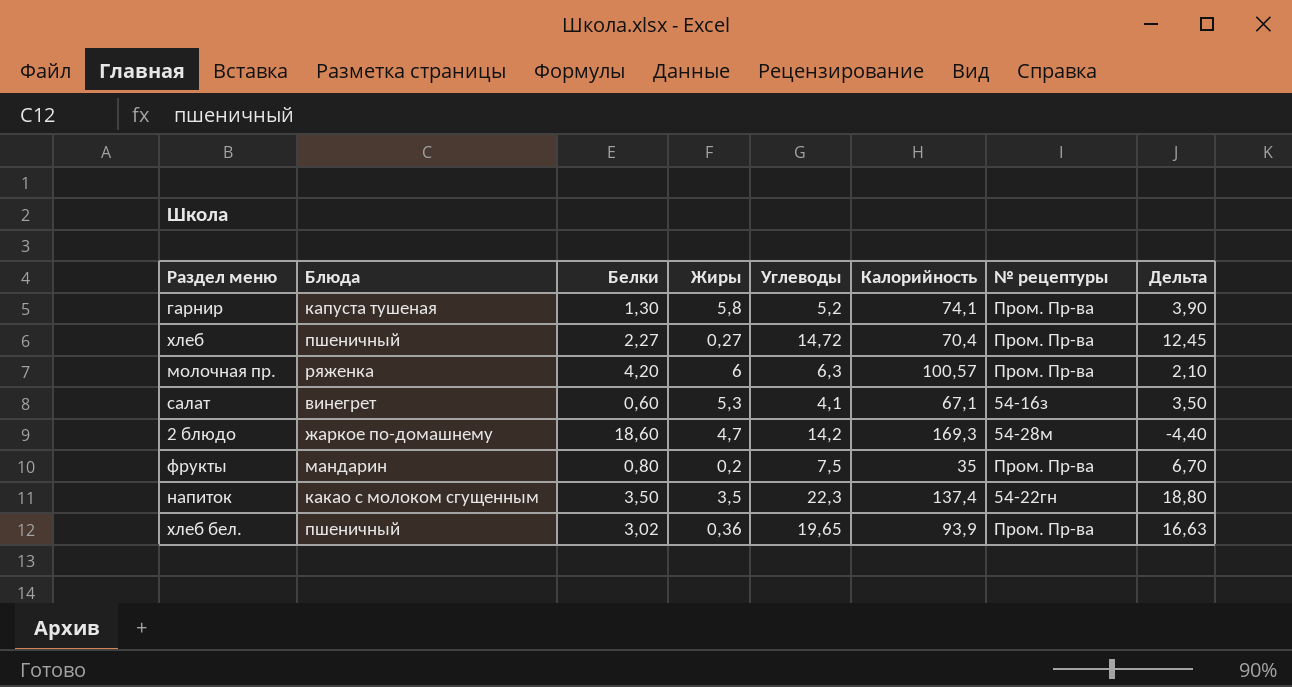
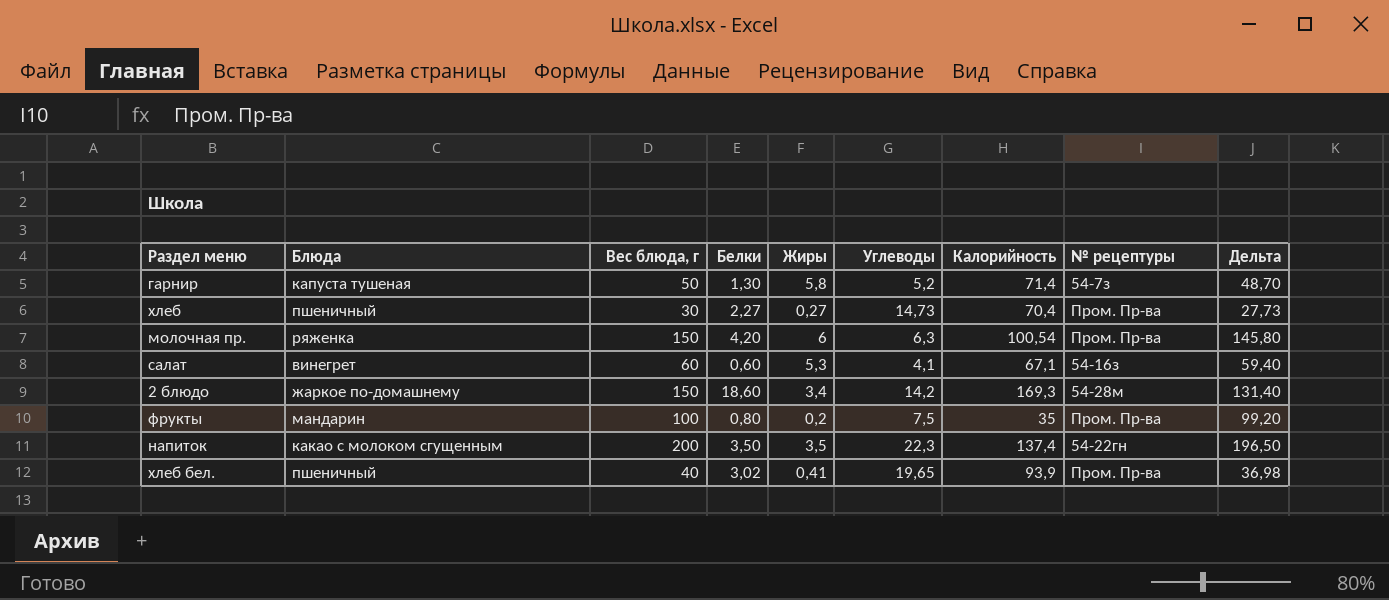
column Вес блюда, г | position: none -> 3
column Дельта | formula: [Углеводы] - [Белки] -> [Вес блюда, г] - [Белки]
гарнир | Калорийность: 74,1 -> 71,4
гарнир | № рецептуры: Пром. Пр-ва -> 54-7з
хлеб | Углеводы: 14,72 -> 14,73
молочная пр. | Калорийность: 100,57 -> 100,54
2 блюдо | Жиры: 4,7 -> 3,4
хлеб бел. | Жиры: 0,36 -> 0,41

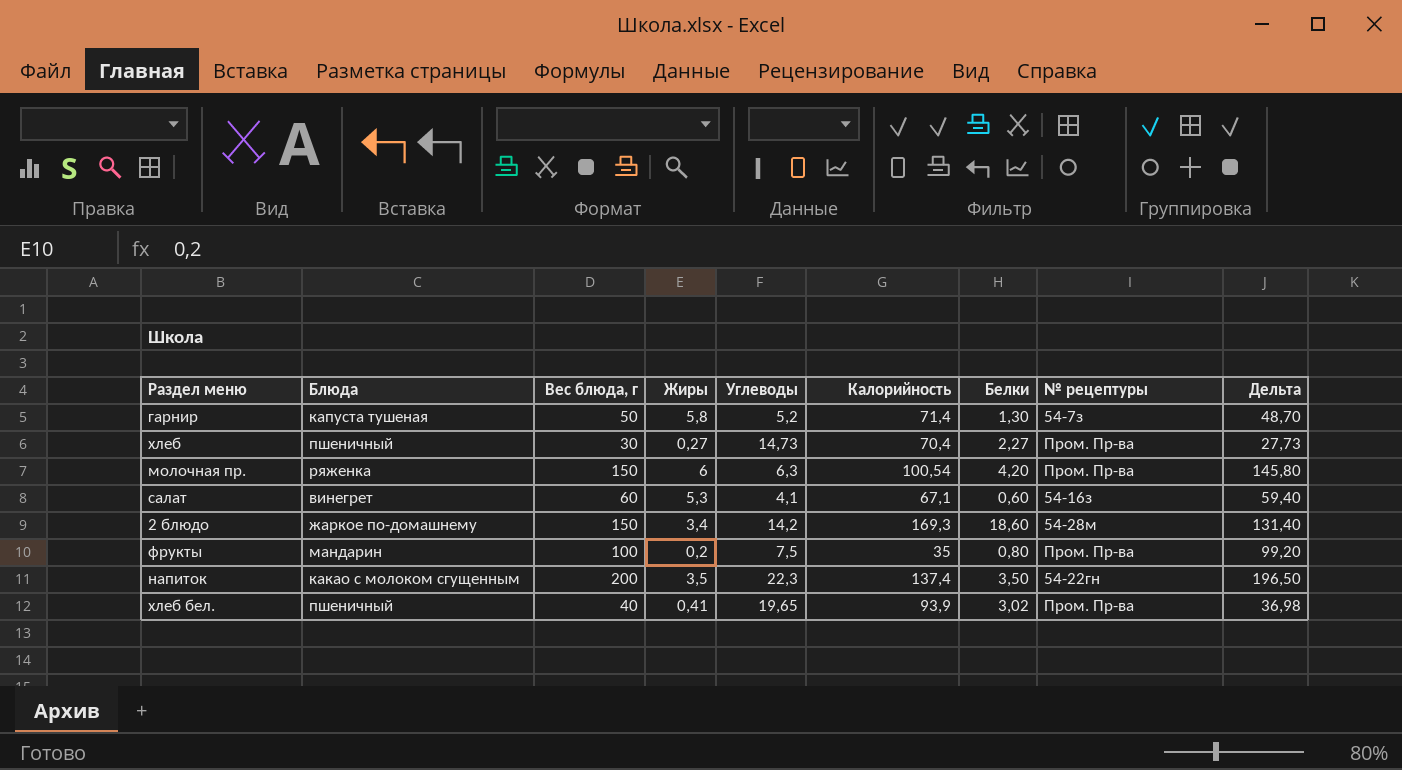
column Белки | position: 4 -> 7

